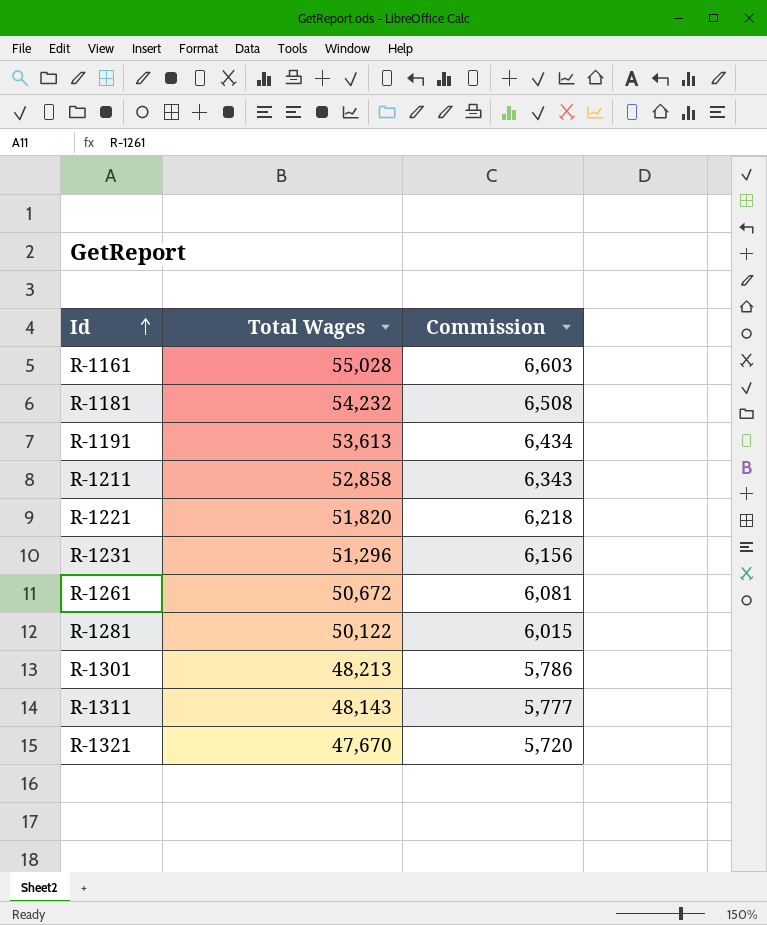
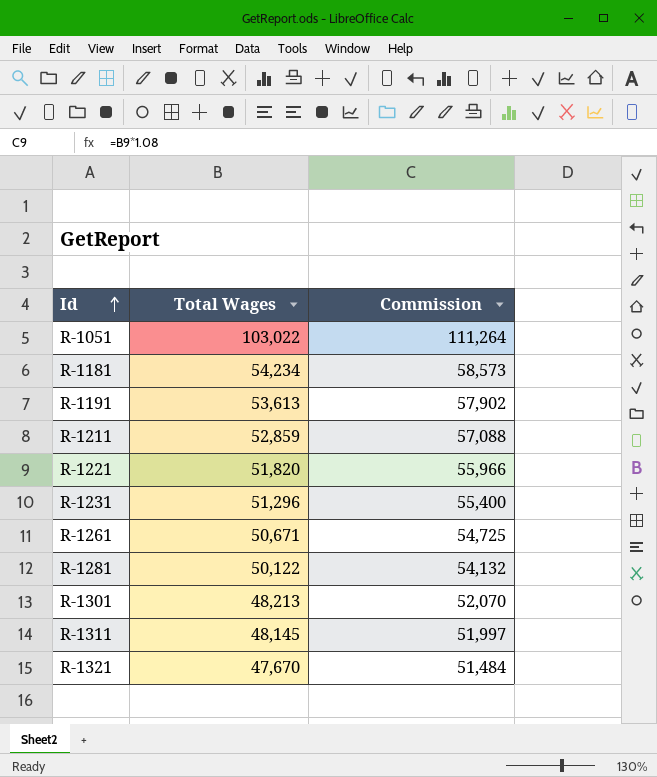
column Commission | formula: [Total Wages] * 0.12 -> [Total Wages] * 1.08
row R-1161: 55,028 | 6,603 -> none
row R-1051: none -> 103,022 | 111,264
R-1181 | Total Wages: 54,232 -> 54,234
R-1211 | Total Wages: 52,858 -> 52,859
R-1261 | Total Wages: 50,672 -> 50,671
R-1311 | Total Wages: 48,143 -> 48,145

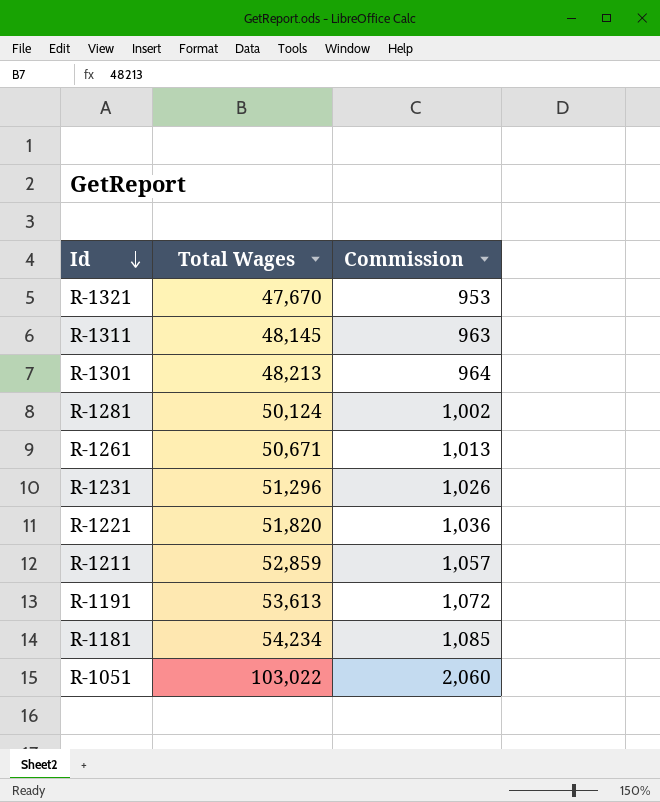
row order: Id ascending -> Id descending
column Commission | formula: [Total Wages] * 1.08 -> [Total Wages] * 0.02
R-1281 | Total Wages: 50,122 -> 50,124

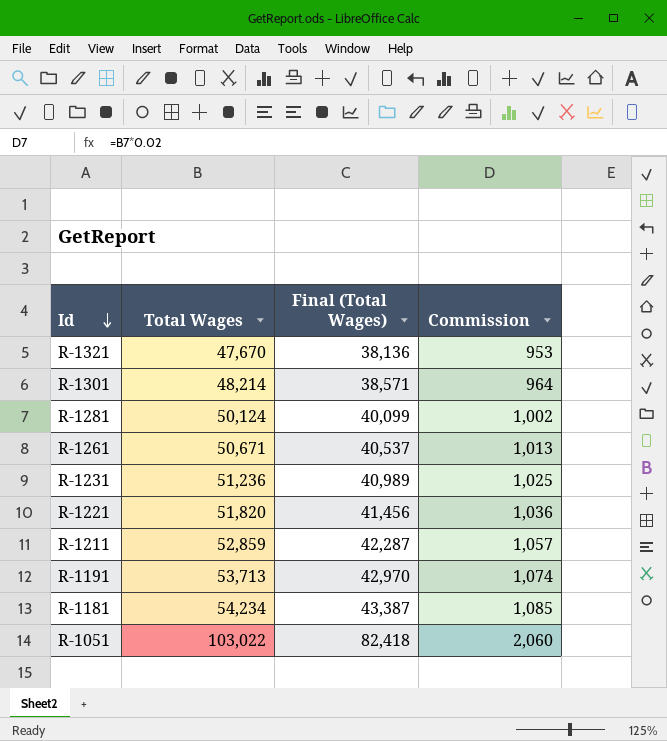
column Final (Total Wages) | formula: none -> [Total Wages] * 0.8
row R-1311: 48,145 | 963 -> none
R-1301 | Total Wages: 48,213 -> 48,214
R-1231 | Total Wages: 51,296 -> 51,236
R-1231 | Commission: 1,026 -> 1,025
R-1191 | Total Wages: 53,613 -> 53,713
R-1191 | Commission: 1,072 -> 1,074

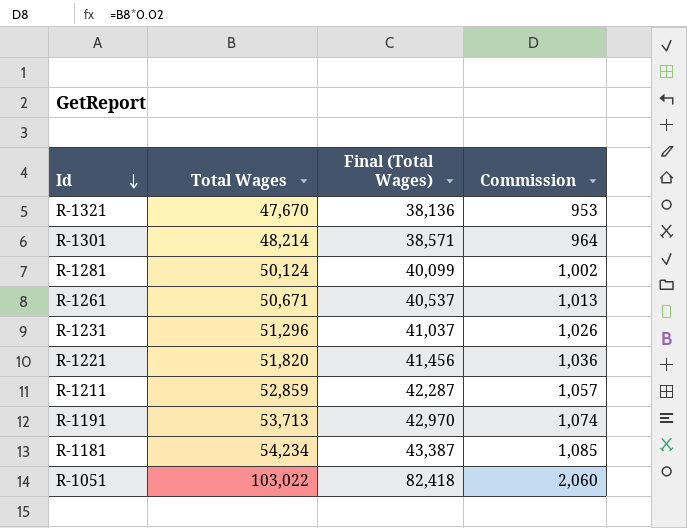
R-1231 | Total Wages: 51,236 -> 51,296
R-1231 | Final (Total Wages): 40,989 -> 41,037
R-1231 | Commission: 1,025 -> 1,026

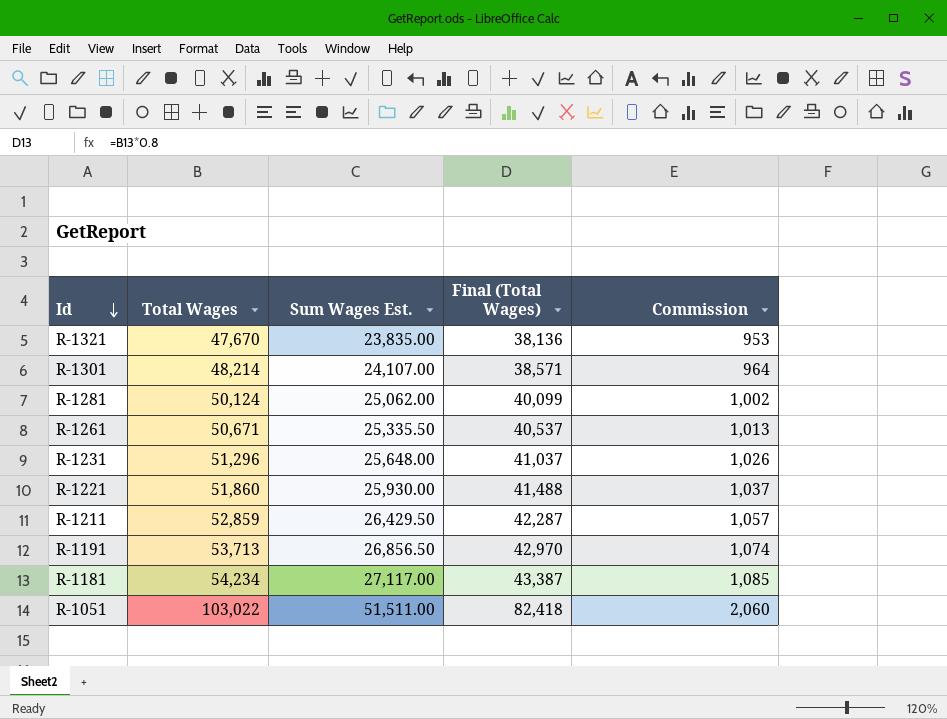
column Sum Wages Est. | formula: none -> [Total Wages] * 0.5
R-1221 | Total Wages: 51,820 -> 51,860
R-1221 | Final (Total Wages): 41,456 -> 41,488
R-1221 | Commission: 1,036 -> 1,037

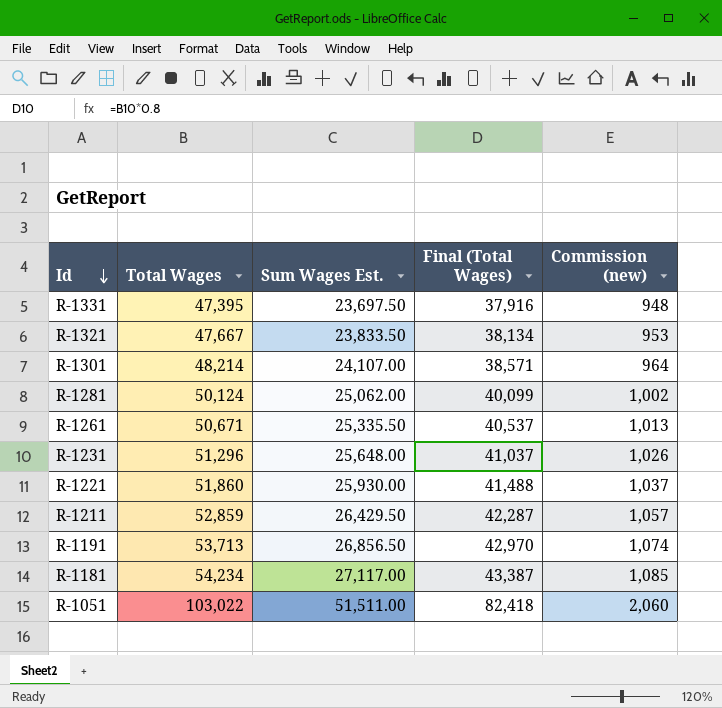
column name: Commission -> Commission (new)
row R-1331: none -> 47,395 | 23,697.50 | 37,916 | 948
R-1321 | Total Wages: 47,670 -> 47,667
R-1321 | Sum Wages Est.: 23,835.00 -> 23,833.50
R-1321 | Final (Total Wages): 38,136 -> 38,134

